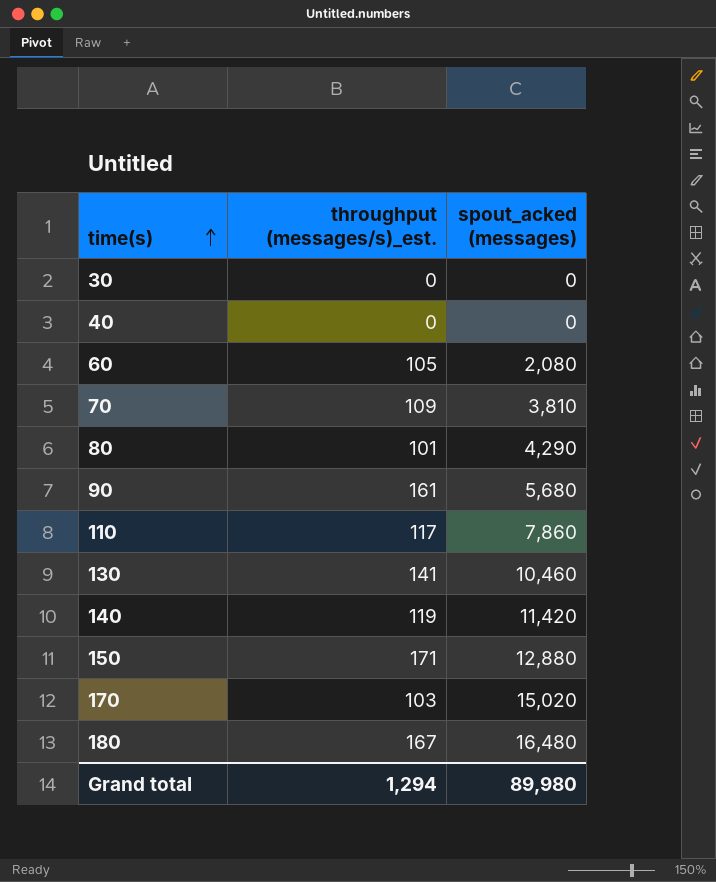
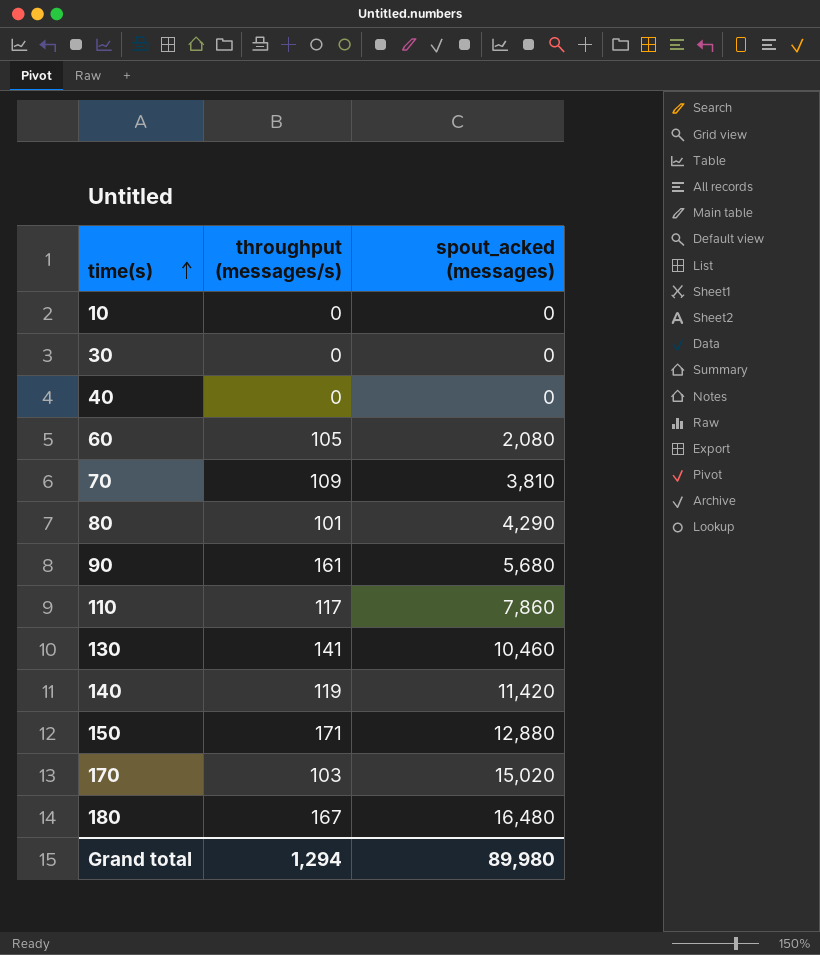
column name: throughput (messages/s)_est. -> throughput (messages/s)
row 10: none -> 0 | 0

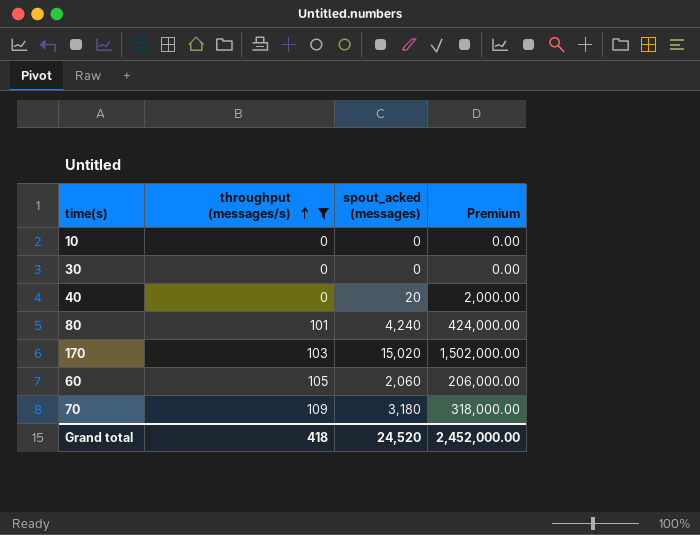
filter: none -> throughput (messages/s) <= 109
row order: time(s) ascending -> throughput (messages/s) ascending
column Premium | formula: none -> [spout_acked (messages)] * 100
40 | spout_acked (messages): 0 -> 20
80 | spout_acked (messages): 4,290 -> 4,240
60 | spout_acked (messages): 2,080 -> 2,060
70 | spout_acked (messages): 3,810 -> 3,180
Grand total | throughput (messages/s): 1,294 -> 418
Grand total | spout_acked (messages): 89,980 -> 24,520

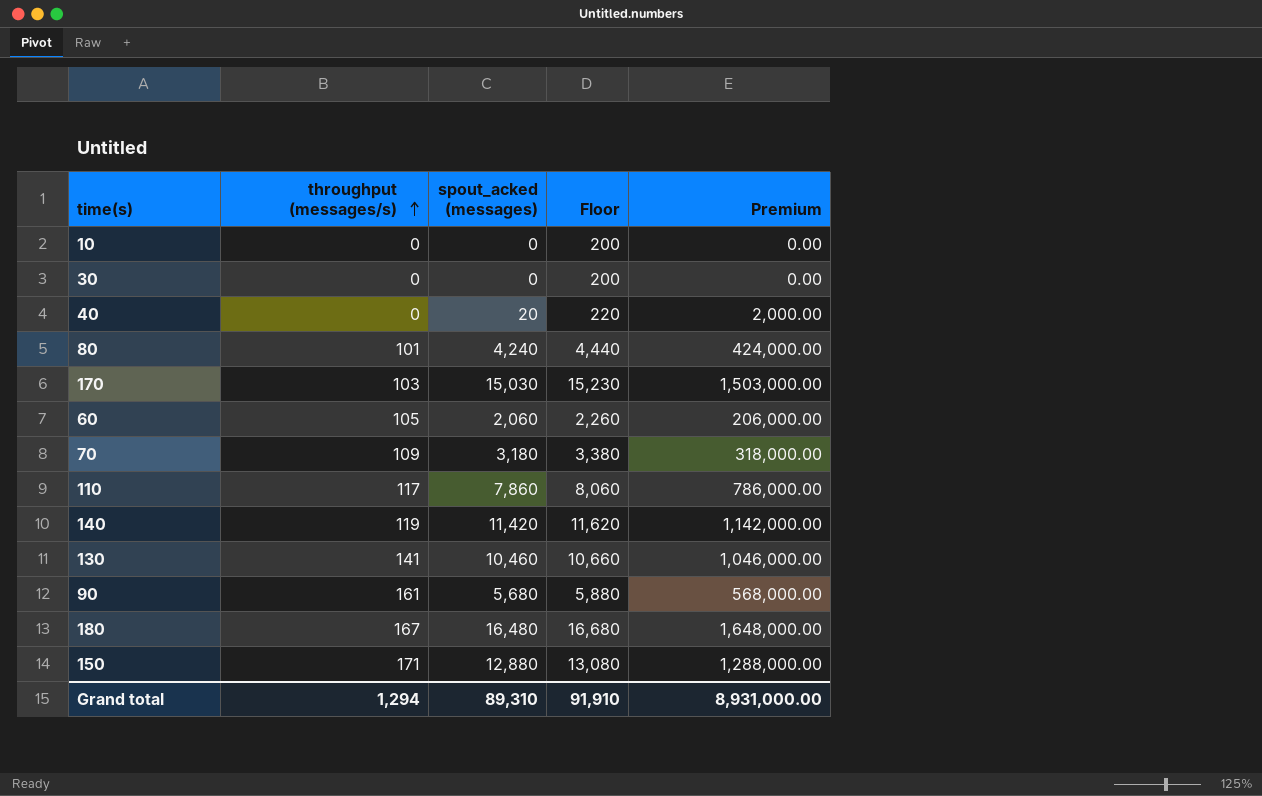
filter: throughput (messages/s) <= 109 -> none
column Floor | formula: none -> [spout_acked (messages)] + 200
170 | spout_acked (messages): 15,020 -> 15,030
170 | Premium: 1,502,000.00 -> 1,503,000.00
Grand total | throughput (messages/s): 418 -> 1,294
Grand total | spout_acked (messages): 24,520 -> 89,310
Grand total | Premium: 2,452,000.00 -> 8,931,000.00

